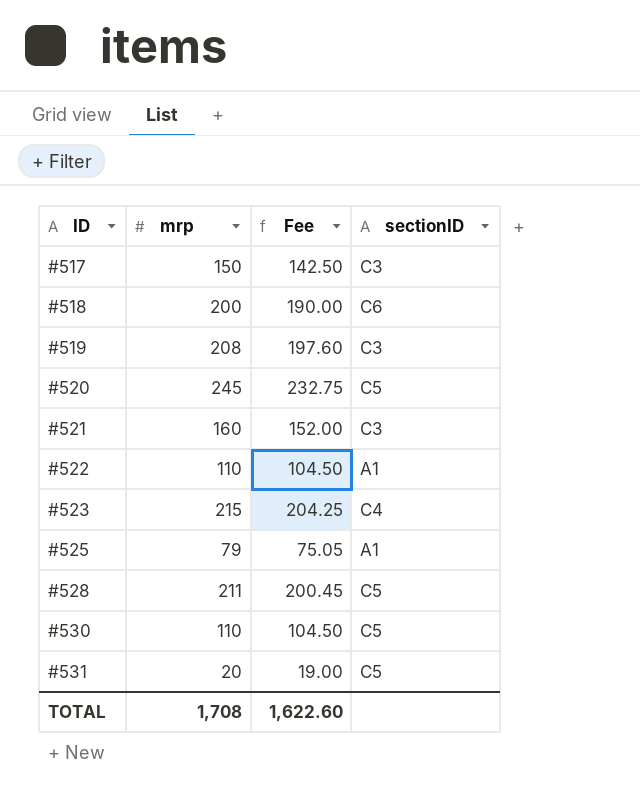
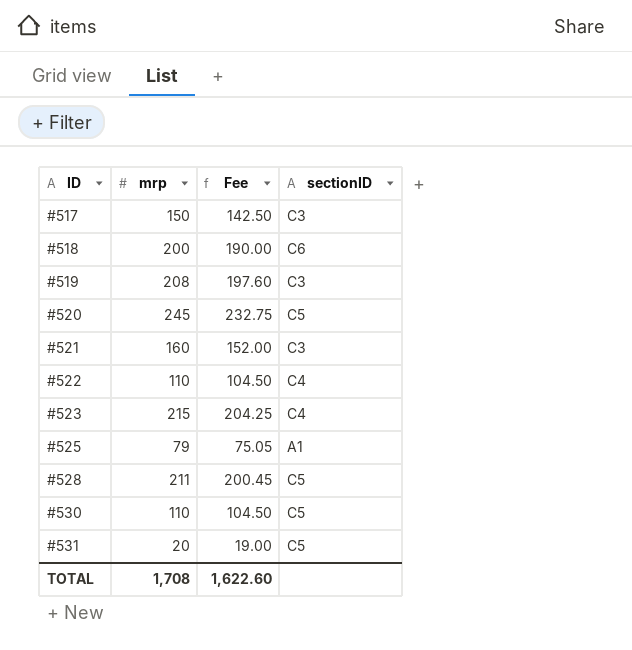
#522 | sectionID: A1 -> C4

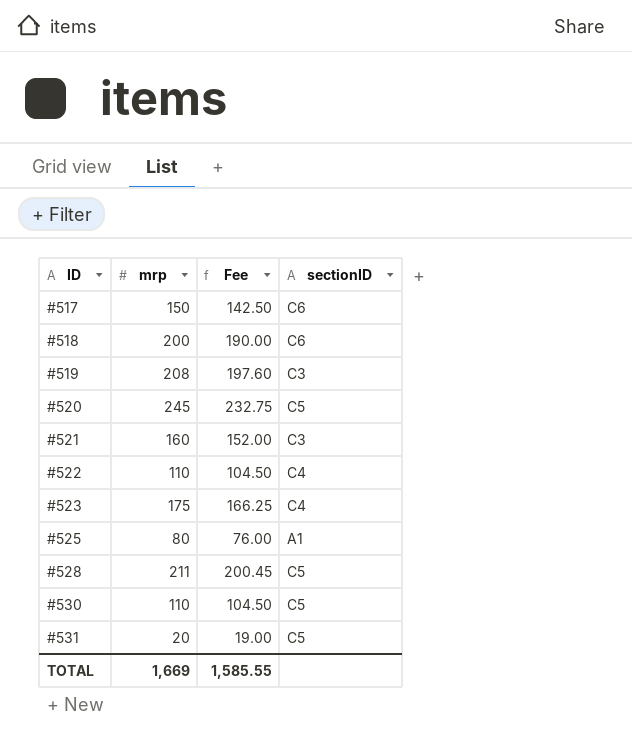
#517 | sectionID: C3 -> C6
#523 | mrp: 215 -> 175
#523 | Fee: 204.25 -> 166.25
#525 | mrp: 79 -> 80
#525 | Fee: 75.05 -> 76.00
TOTAL | mrp: 1,708 -> 1,669
TOTAL | Fee: 1,622.60 -> 1,585.55

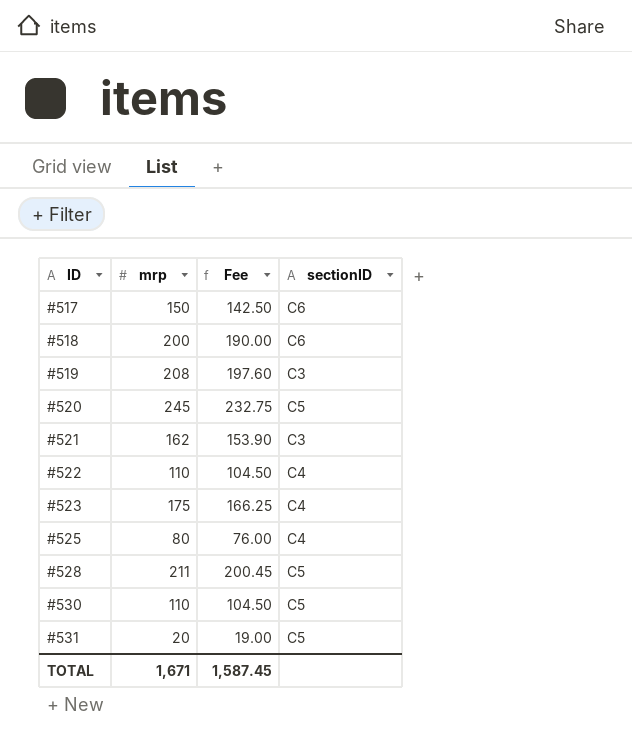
#521 | mrp: 160 -> 162
#521 | Fee: 152.00 -> 153.90
#525 | sectionID: A1 -> C4
TOTAL | mrp: 1,669 -> 1,671
TOTAL | Fee: 1,585.55 -> 1,587.45

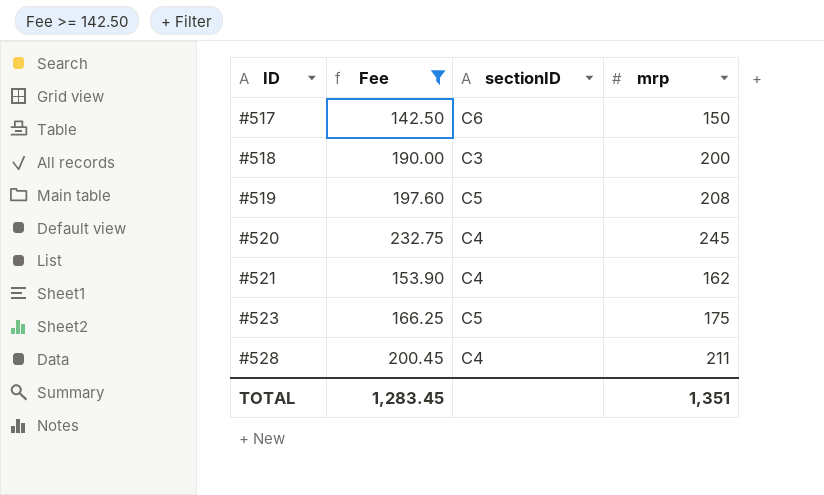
filter: none -> Fee >= 142.50
column mrp | position: 2 -> 4
#518 | sectionID: C6 -> C3
#519 | sectionID: C3 -> C5
#520 | sectionID: C5 -> C4
#521 | sectionID: C3 -> C4
#523 | sectionID: C4 -> C5
#528 | sectionID: C5 -> C4
TOTAL | Fee: 1,587.45 -> 1,283.45
TOTAL | mrp: 1,671 -> 1,351

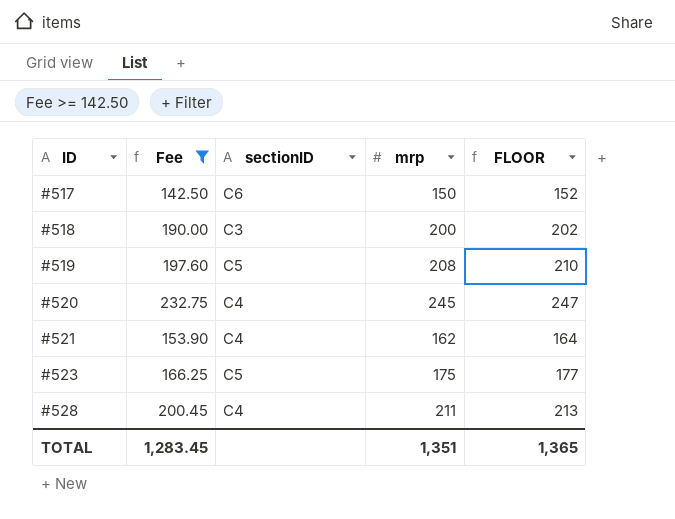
column FLOOR | formula: none -> [mrp] + 2

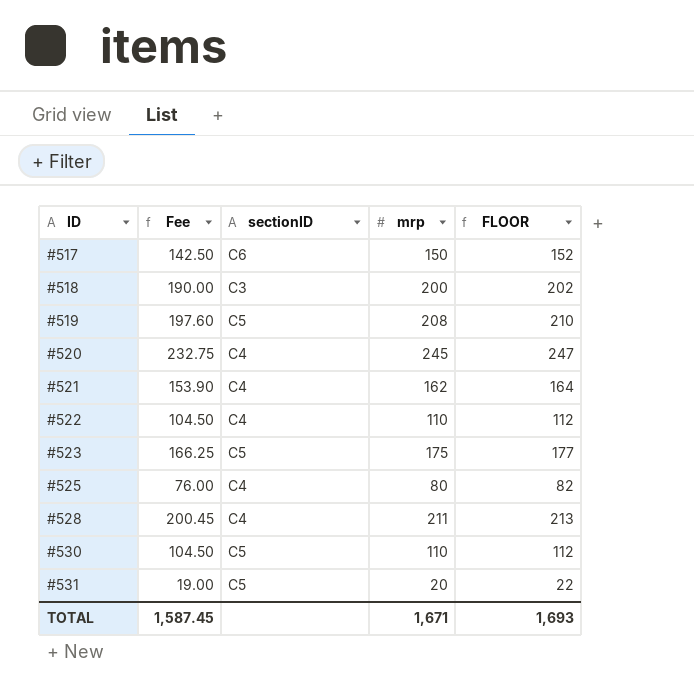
filter: Fee >= 142.50 -> none
TOTAL | Fee: 1,283.45 -> 1,587.45
TOTAL | mrp: 1,351 -> 1,671
TOTAL | FLOOR: 1,365 -> 1,693

